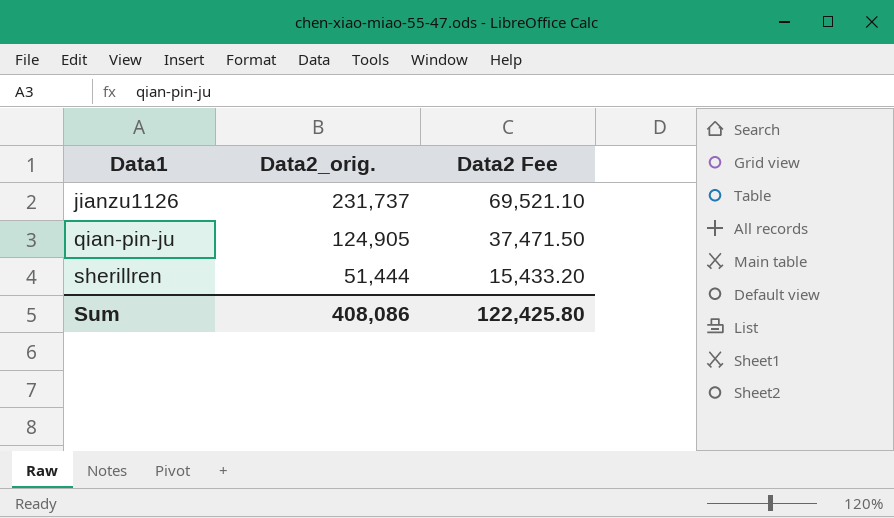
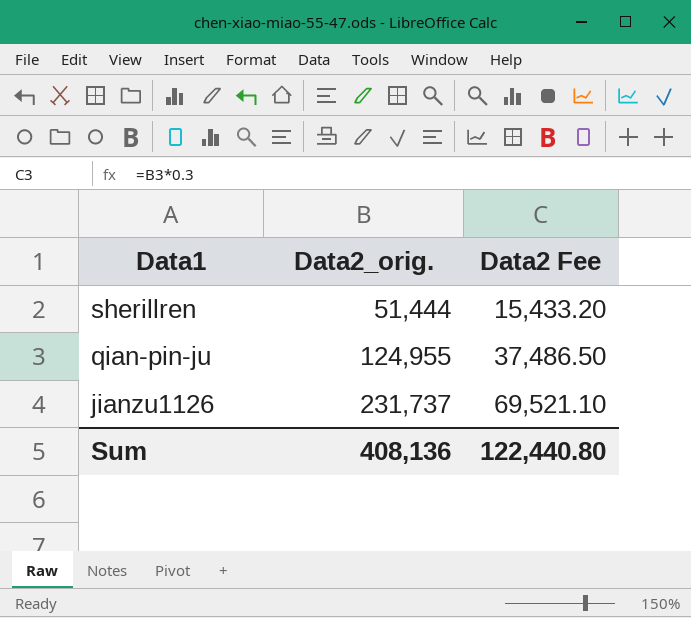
row order: Data1 ascending -> Data1 descending
qian-pin-ju | Data2_orig.: 124,905 -> 124,955
qian-pin-ju | Data2 Fee: 37,471.50 -> 37,486.50
Sum | Data2_orig.: 408,086 -> 408,136
Sum | Data2 Fee: 122,425.80 -> 122,440.80

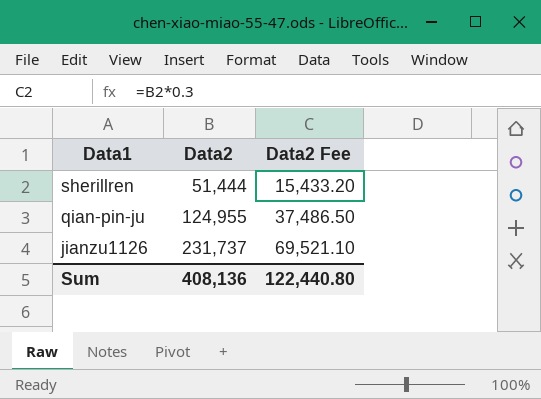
column name: Data2_orig. -> Data2

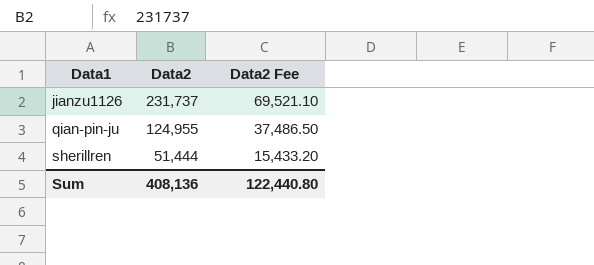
row order: Data1 descending -> Data1 ascending

